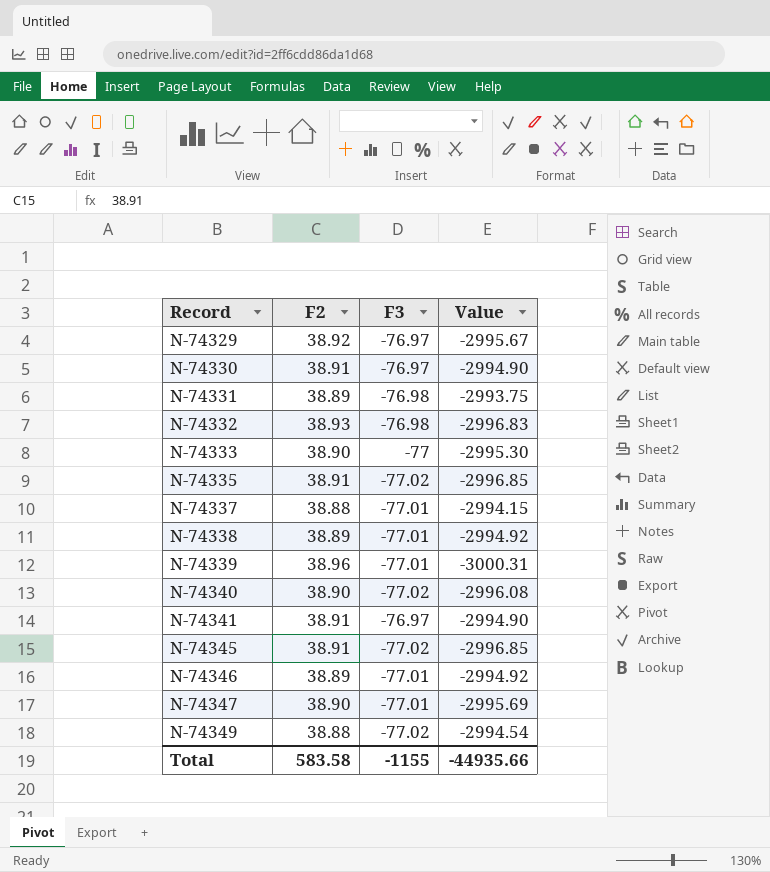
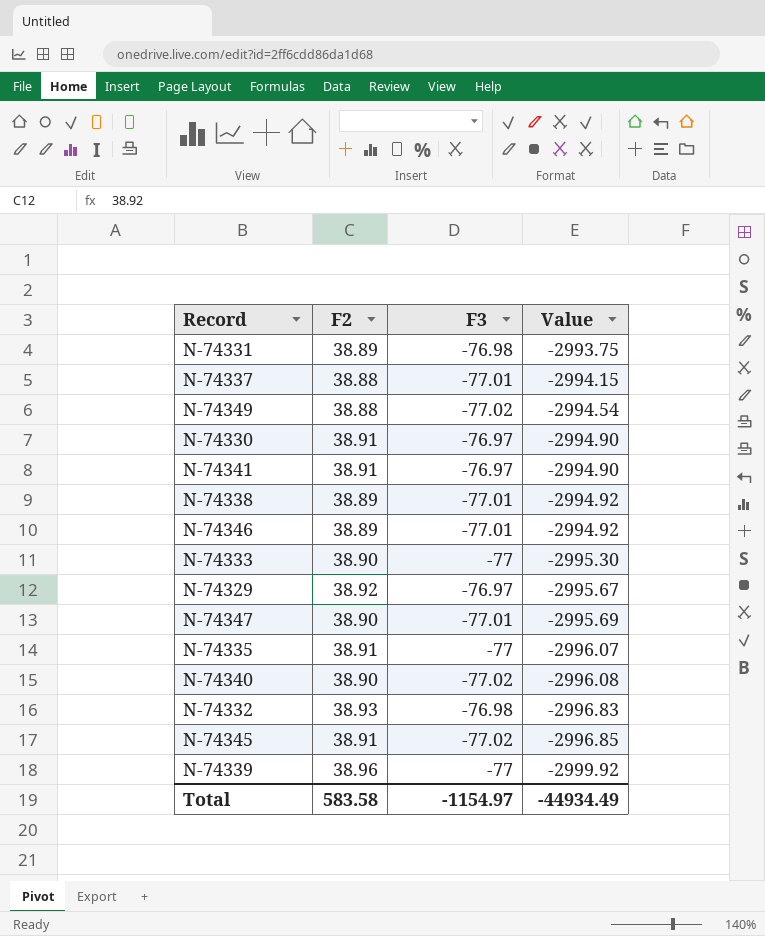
row order: Record ascending -> Value descending
N-74335 | F3: -77.02 -> -77
N-74335 | Value: -2996.85 -> -2996.07
N-74339 | F3: -77.01 -> -77
N-74339 | Value: -3000.31 -> -2999.92
Total | F3: -1155 -> -1154.97
Total | Value: -44935.66 -> -44934.49

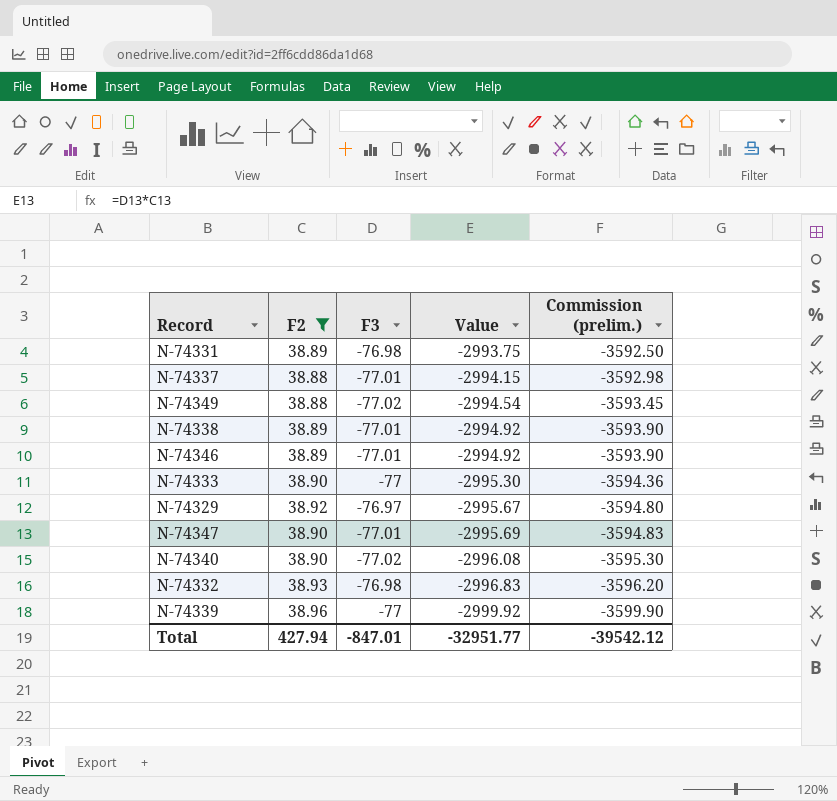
filter: none -> F2 != 38.91
column Commission (prelim.) | formula: none -> [Value] * 1.2
Total | F2: 583.58 -> 427.94
Total | F3: -1154.97 -> -847.01
Total | Value: -44934.49 -> -32951.77

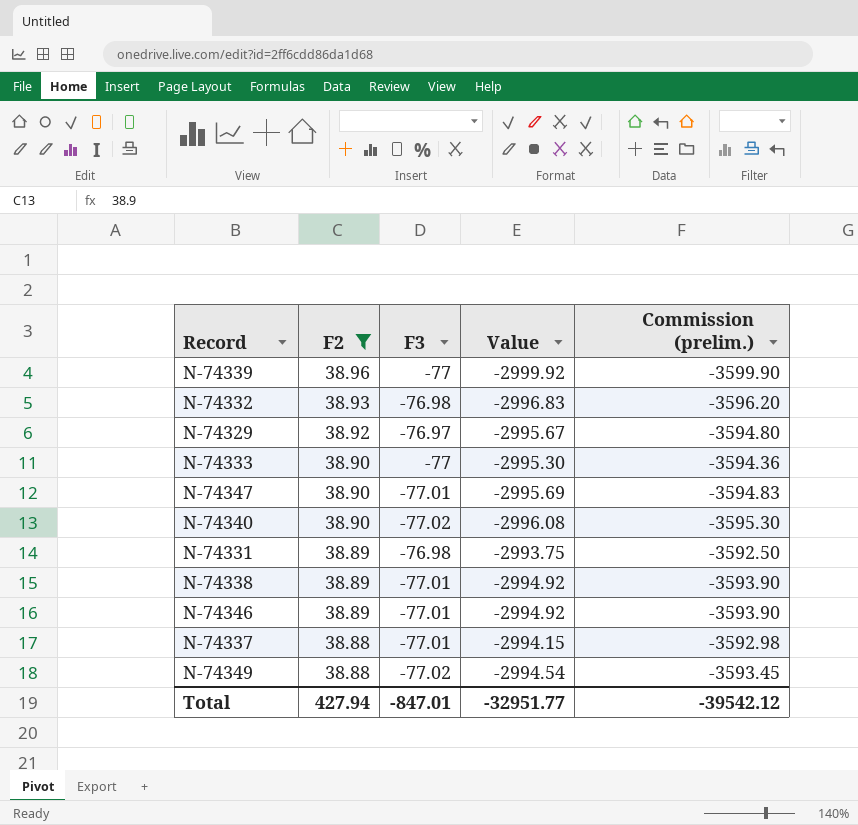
row order: Value descending -> F2 descending

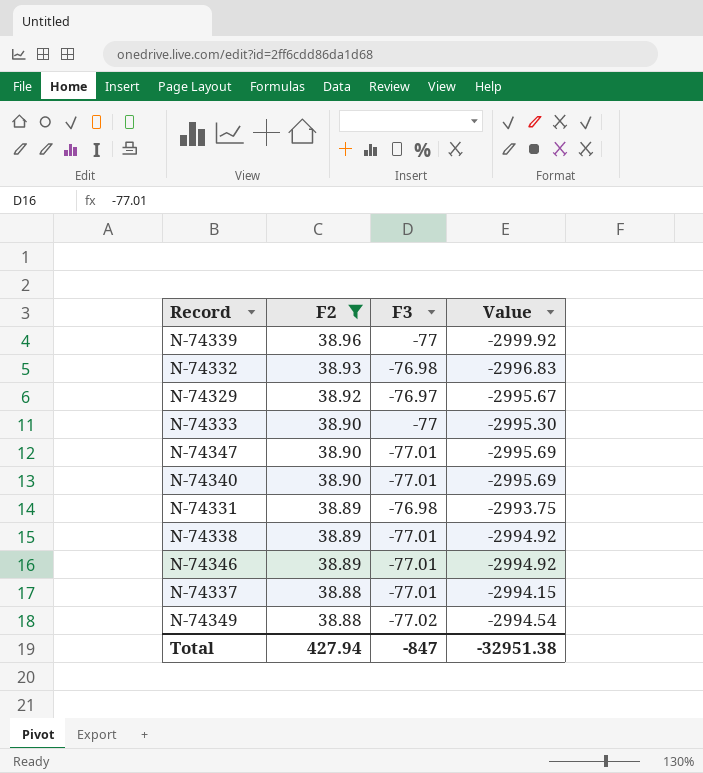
column Commission (prelim.) | formula: [Value] * 1.2 -> none
N-74340 | F3: -77.02 -> -77.01
N-74340 | Value: -2996.08 -> -2995.69
Total | F3: -847.01 -> -847
Total | Value: -32951.77 -> -32951.38

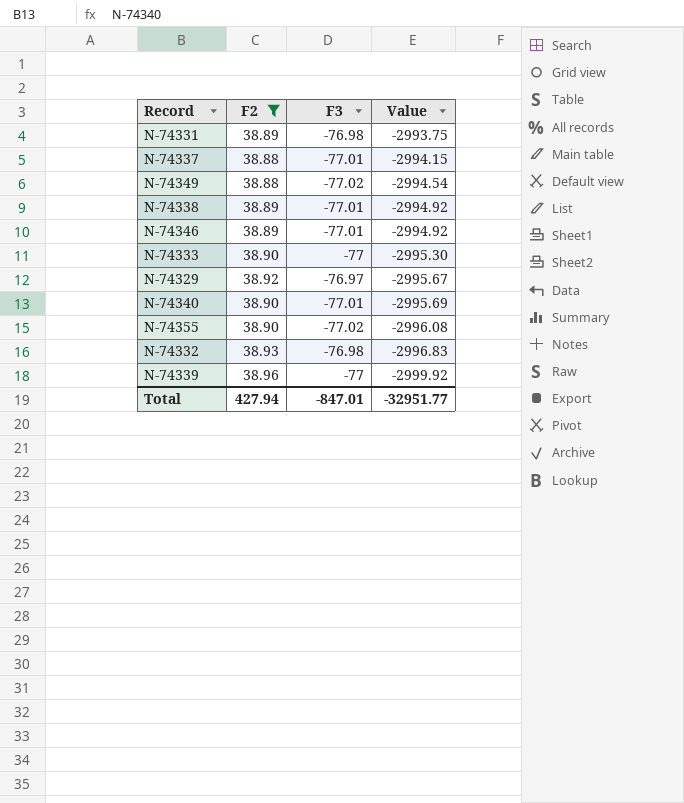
row order: F2 descending -> Value descending
row N-74347: 38.90 | -77.01 | -2995.69 -> none
row N-74355: none -> 38.90 | -77.02 | -2996.08
Total | F3: -847 -> -847.01
Total | Value: -32951.38 -> -32951.77

